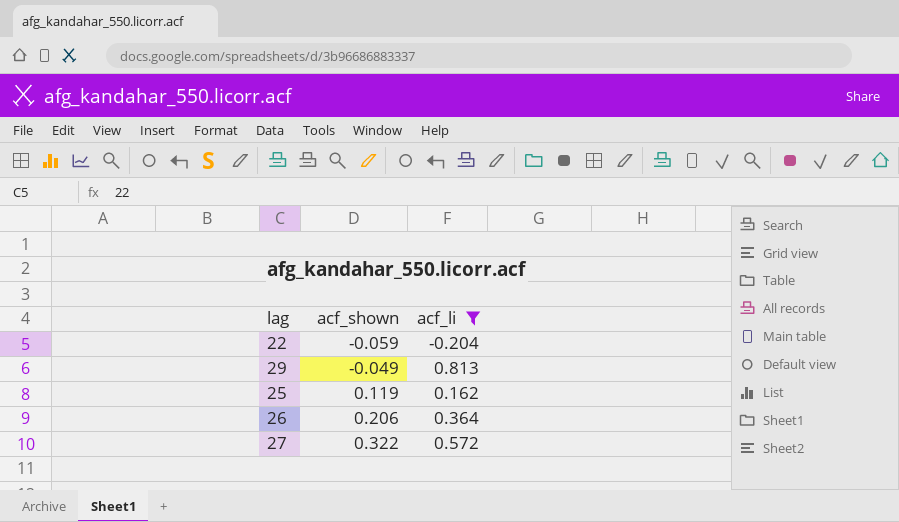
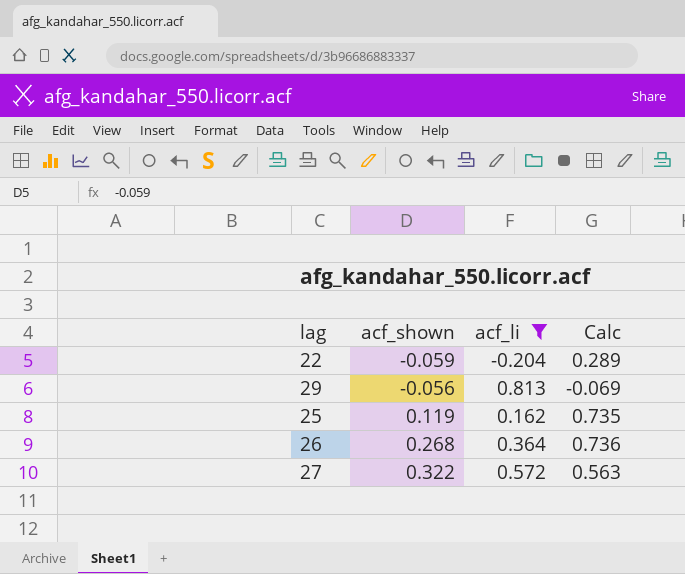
column Calc | formula: none -> [acf_shown] / [acf_li]
29 | acf_shown: -0.049 -> -0.056
26 | acf_shown: 0.206 -> 0.268

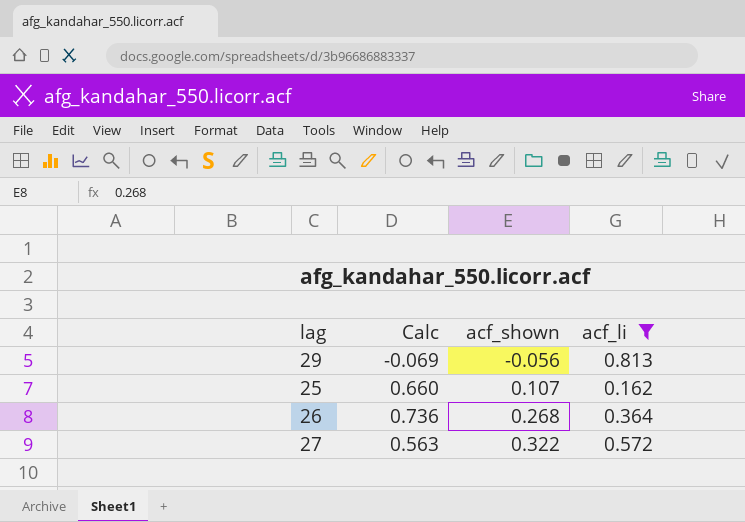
column Calc | position: 4 -> 2
row 22: -0.059 | -0.204 | 0.289 -> none
25 | Calc: 0.735 -> 0.660
25 | acf_shown: 0.119 -> 0.107

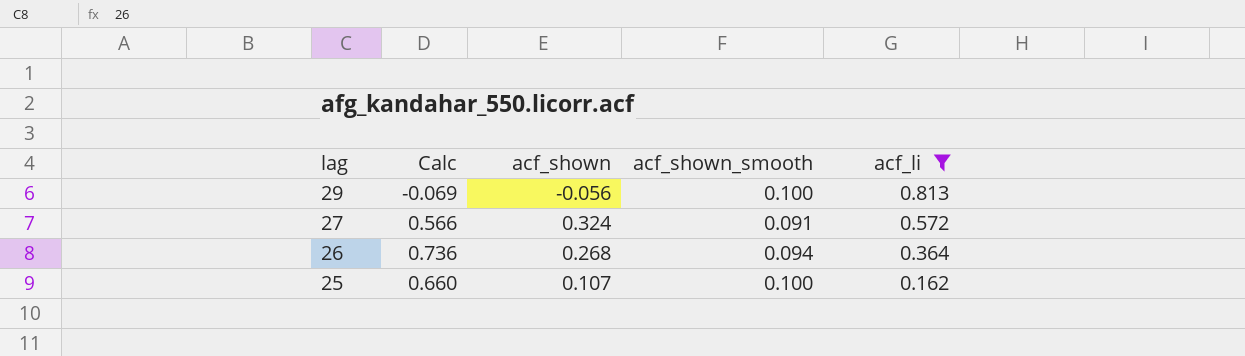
row order: acf_shown ascending -> lag descending
column acf_shown_smooth | position: none -> 4
27 | Calc: 0.563 -> 0.566
27 | acf_shown: 0.322 -> 0.324

